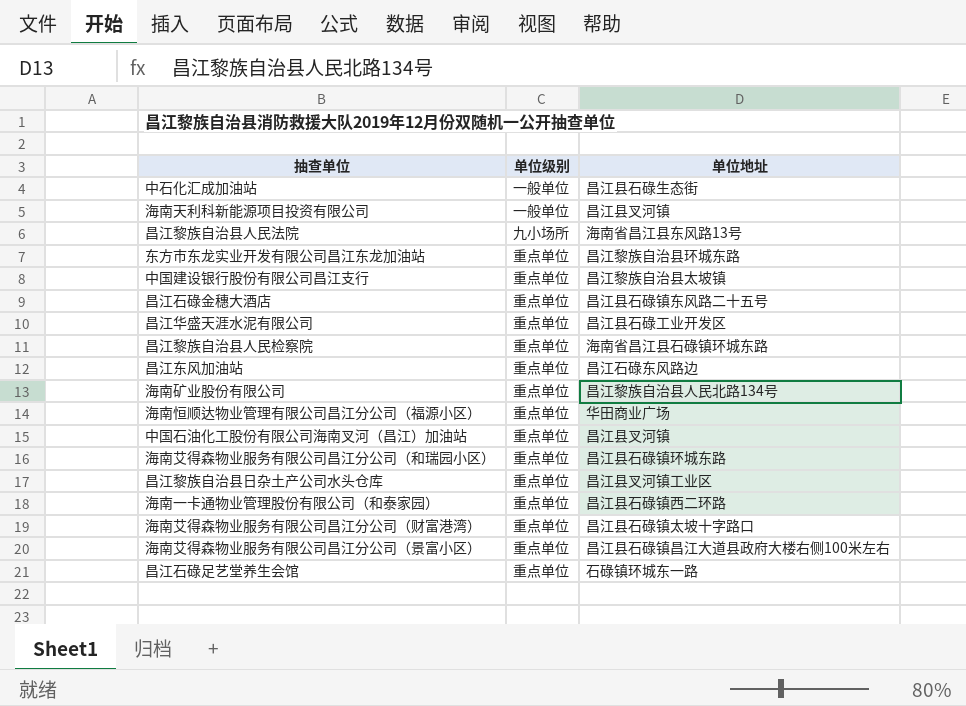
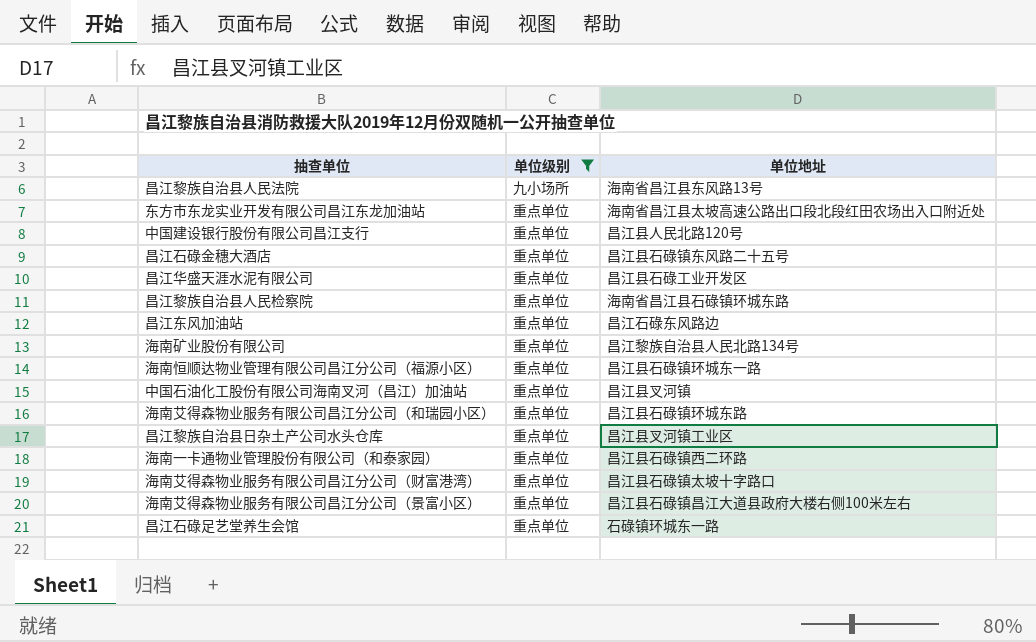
filter: none -> 单位级别 != 一般单位
东方市东龙实业开发有限公司昌江东龙加油站 | 单位地址: 昌江黎族自治县环城东路 -> 海南省昌江县太坡高速公路出口段北段红田农场出入口附近处
中国建设银行股份有限公司昌江支行 | 单位地址: 昌江黎族自治县太坡镇 -> 昌江县人民北路120号
海南恒顺达物业管理有限公司昌江分公司（福源小区） | 单位地址: 华田商业广场 -> 昌江县石碌镇环城东一路

